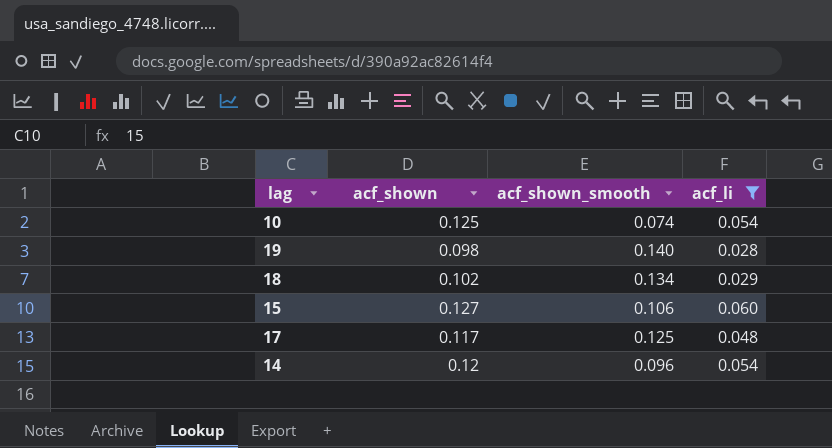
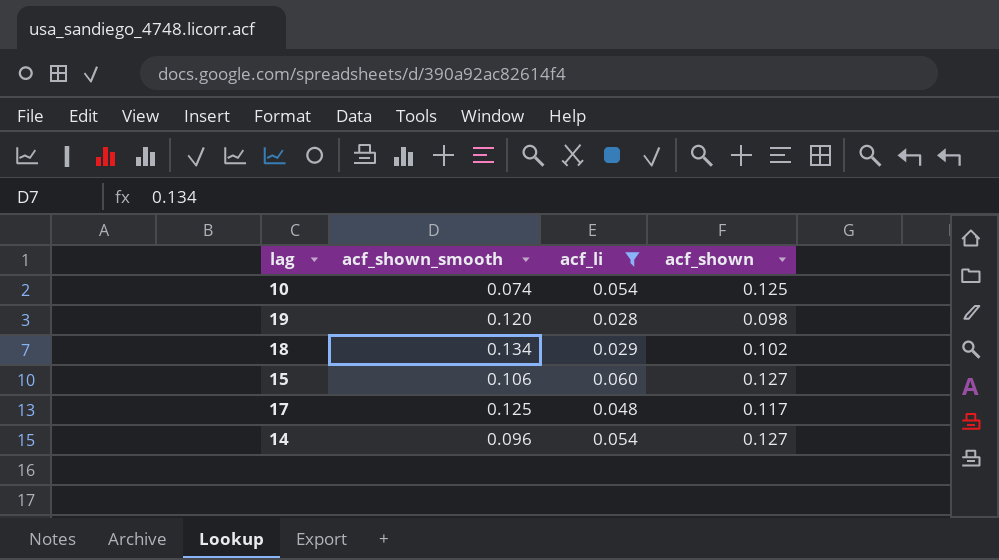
column acf_shown | position: 2 -> 4
19 | acf_shown_smooth: 0.140 -> 0.120
14 | acf_shown: 0.12 -> 0.127

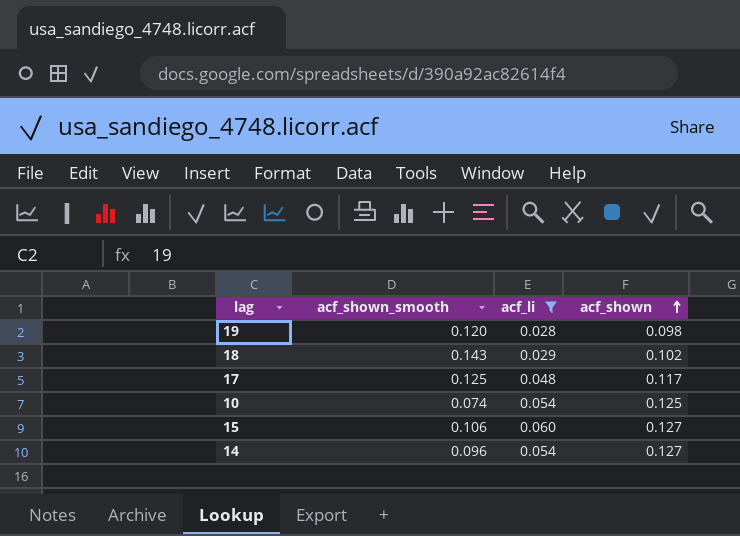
row order: none -> acf_shown ascending
18 | acf_shown_smooth: 0.134 -> 0.143

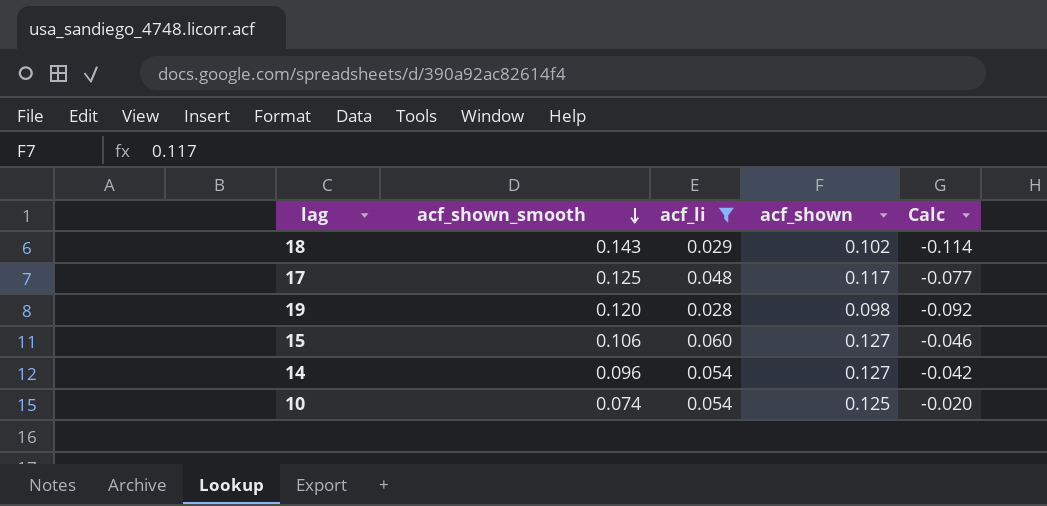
row order: acf_shown ascending -> acf_shown_smooth descending
column Calc | formula: none -> [acf_li] - [acf_shown_smooth]

